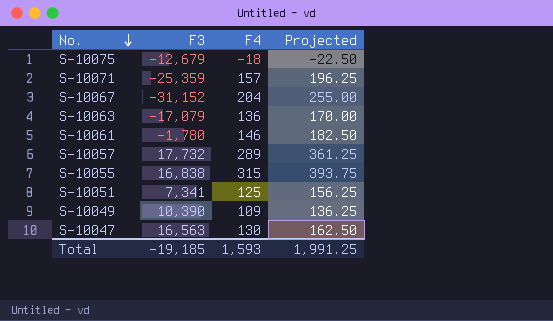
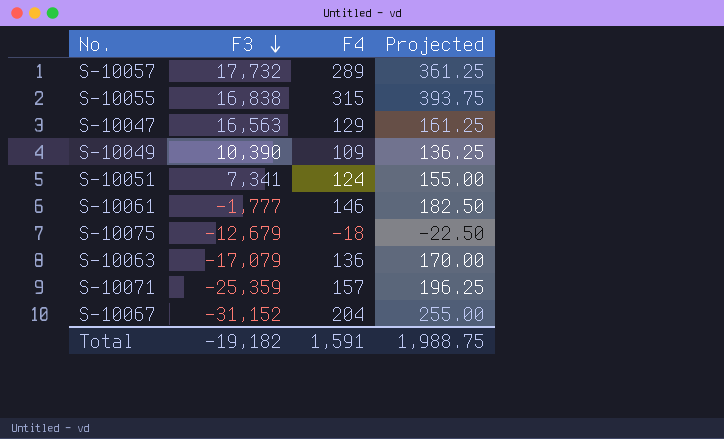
row order: No. descending -> F3 descending
S-10047 | F4: 130 -> 129
S-10047 | Projected: 162.50 -> 161.25
S-10051 | F4: 125 -> 124
S-10051 | Projected: 156.25 -> 155.00
S-10061 | F3: -1,780 -> -1,777
Total | F3: -19,185 -> -19,182
Total | F4: 1,593 -> 1,591
Total | Projected: 1,991.25 -> 1,988.75

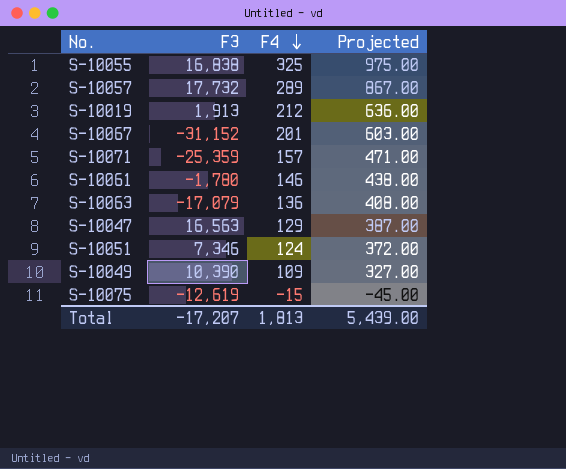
row order: F3 descending -> F4 descending
column Projected | formula: [F4] * 1.25 -> [F4] * 3
S-10055 | F4: 315 -> 325
row S-10019: none -> 1,913 | 212 | 636.00
S-10067 | F4: 204 -> 201
S-10061 | F3: -1,777 -> -1,780
S-10051 | F3: 7,341 -> 7,346
S-10075 | F3: -12,679 -> -12,619
S-10075 | F4: -18 -> -15
Total | F3: -19,182 -> -17,207
Total | F4: 1,591 -> 1,813
Total | Projected: 1,988.75 -> 5,439.00

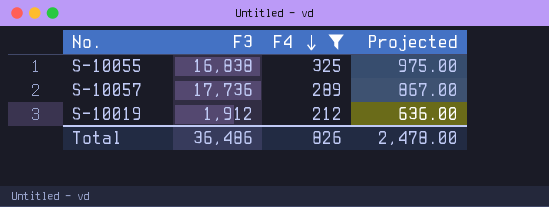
filter: none -> F4 >= 212
S-10057 | F3: 17,732 -> 17,736
S-10019 | F3: 1,913 -> 1,912
Total | F3: -17,207 -> 36,486
Total | F4: 1,813 -> 826
Total | Projected: 5,439.00 -> 2,478.00

